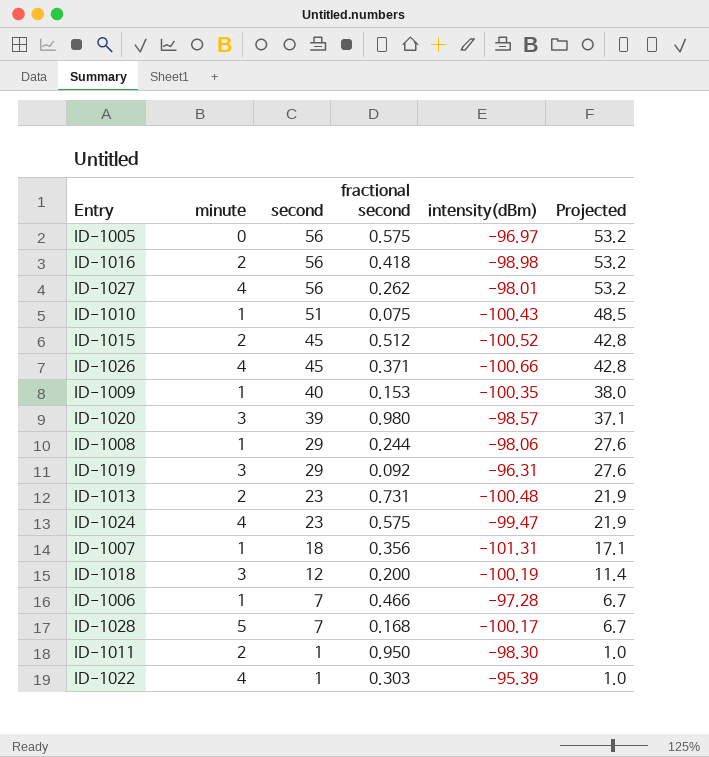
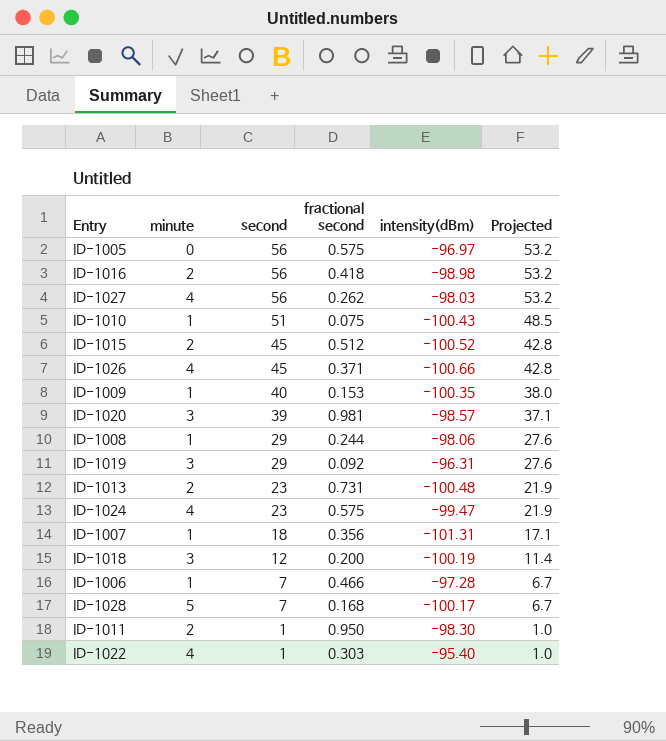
ID-1027 | intensity(dBm): -98.01 -> -98.03
ID-1020 | fractional second: 0.980 -> 0.981
ID-1022 | intensity(dBm): -95.39 -> -95.40

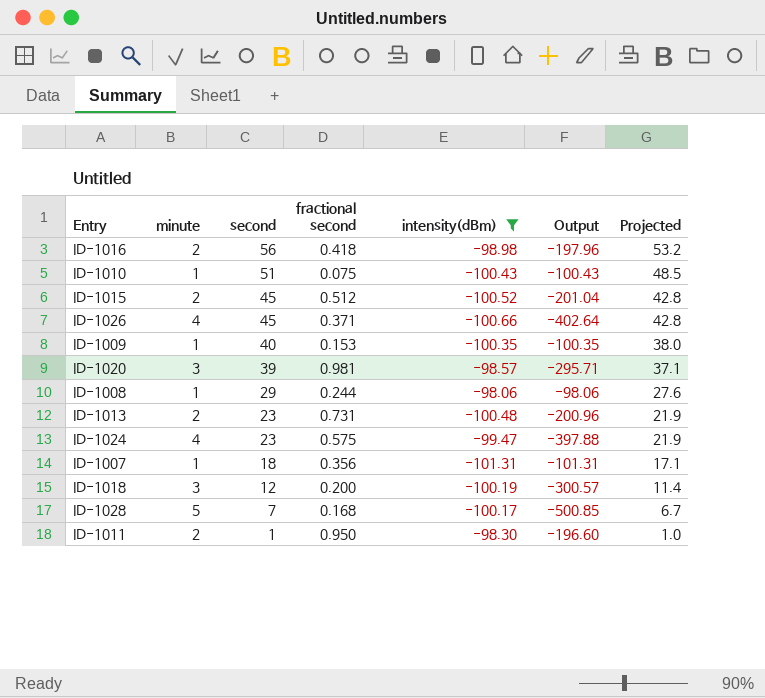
filter: none -> intensity(dBm) <= -98.06
column Output | formula: none -> [minute] * [intensity(dBm)]

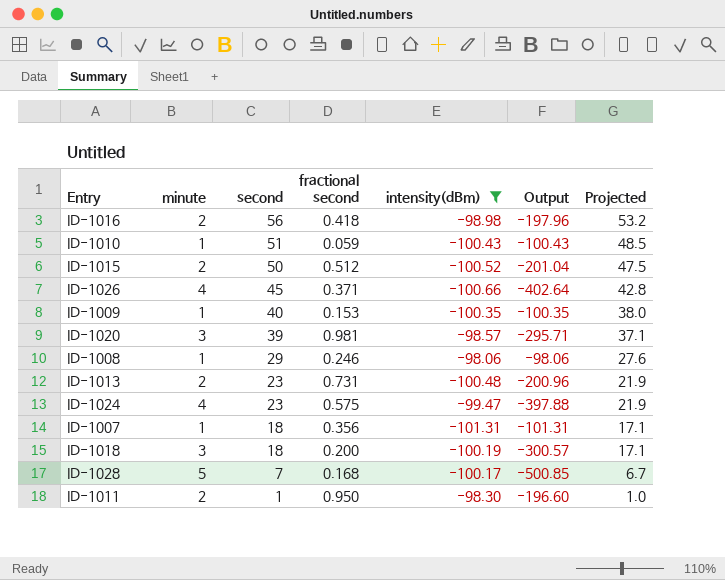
ID-1010 | fractional second: 0.075 -> 0.059
ID-1015 | second: 45 -> 50
ID-1015 | Projected: 42.8 -> 47.5
ID-1008 | fractional second: 0.244 -> 0.246
ID-1018 | second: 12 -> 18
ID-1018 | Projected: 11.4 -> 17.1

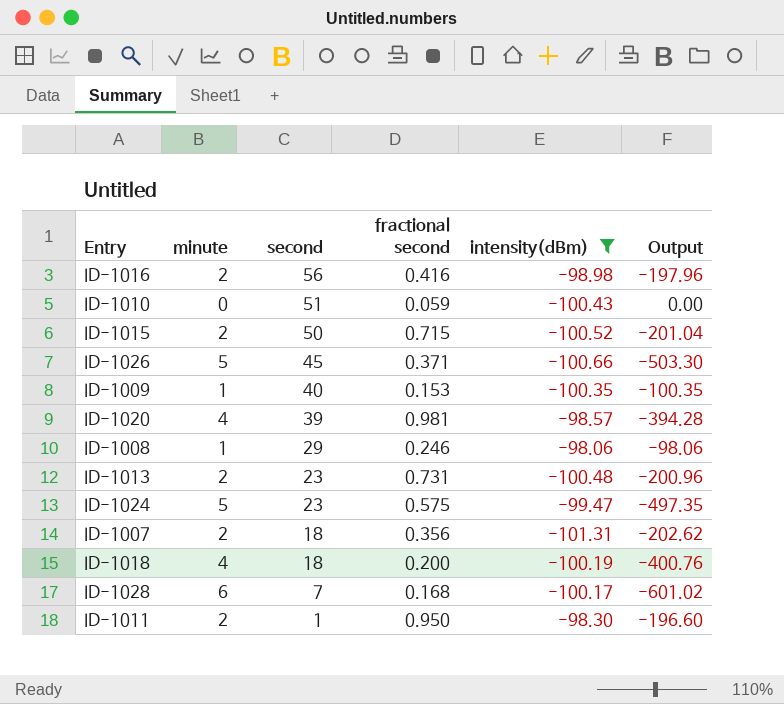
column Projected | formula: [second] * 0.95 -> none
ID-1016 | fractional second: 0.418 -> 0.416
ID-1010 | minute: 1 -> 0
ID-1010 | Output: -100.43 -> 0.00
ID-1015 | fractional second: 0.512 -> 0.715
ID-1026 | minute: 4 -> 5
ID-1026 | Output: -402.64 -> -503.30
ID-1020 | minute: 3 -> 4
ID-1020 | Output: -295.71 -> -394.28
ID-1024 | minute: 4 -> 5
ID-1024 | Output: -397.88 -> -497.35
ID-1007 | minute: 1 -> 2
ID-1007 | Output: -101.31 -> -202.62
ID-1018 | minute: 3 -> 4
ID-1018 | Output: -300.57 -> -400.76
ID-1028 | minute: 5 -> 6
ID-1028 | Output: -500.85 -> -601.02

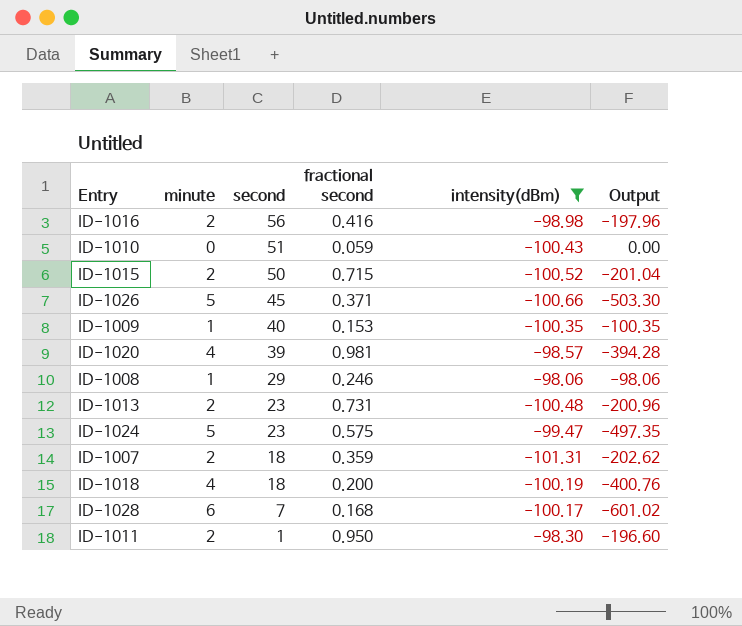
ID-1007 | fractional second: 0.356 -> 0.359

